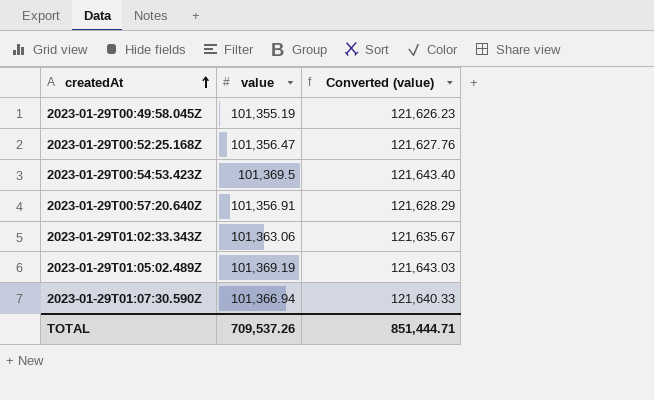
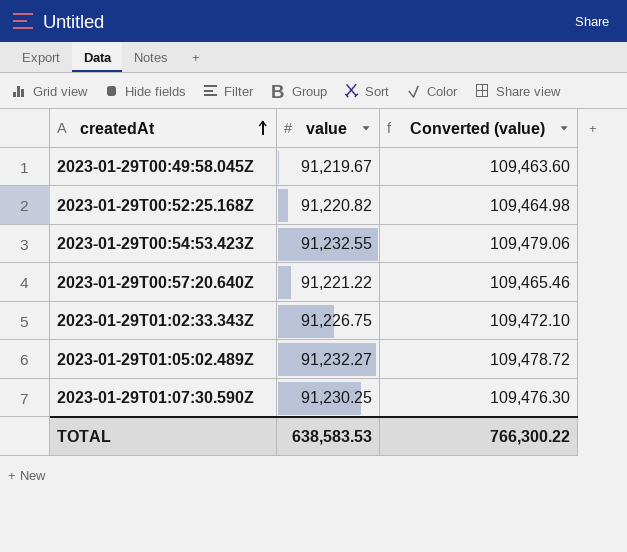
2023-01-29T00:49:58.045Z | value: 101,355.19 -> 91,219.67
2023-01-29T00:49:58.045Z | Converted (value): 121,626.23 -> 109,463.60
2023-01-29T00:52:25.168Z | value: 101,356.47 -> 91,220.82
2023-01-29T00:52:25.168Z | Converted (value): 121,627.76 -> 109,464.98
2023-01-29T00:54:53.423Z | value: 101,369.5 -> 91,232.55
2023-01-29T00:54:53.423Z | Converted (value): 121,643.40 -> 109,479.06
2023-01-29T00:57:20.640Z | value: 101,356.91 -> 91,221.22
2023-01-29T00:57:20.640Z | Converted (value): 121,628.29 -> 109,465.46
2023-01-29T01:02:33.343Z | value: 101,363.06 -> 91,226.75
2023-01-29T01:02:33.343Z | Converted (value): 121,635.67 -> 109,472.10
2023-01-29T01:05:02.489Z | value: 101,369.19 -> 91,232.27
2023-01-29T01:05:02.489Z | Converted (value): 121,643.03 -> 109,478.72
2023-01-29T01:07:30.590Z | value: 101,366.94 -> 91,230.25
2023-01-29T01:07:30.590Z | Converted (value): 121,640.33 -> 109,476.30
TOTAL | value: 709,537.26 -> 638,583.53
TOTAL | Converted (value): 851,444.71 -> 766,300.22

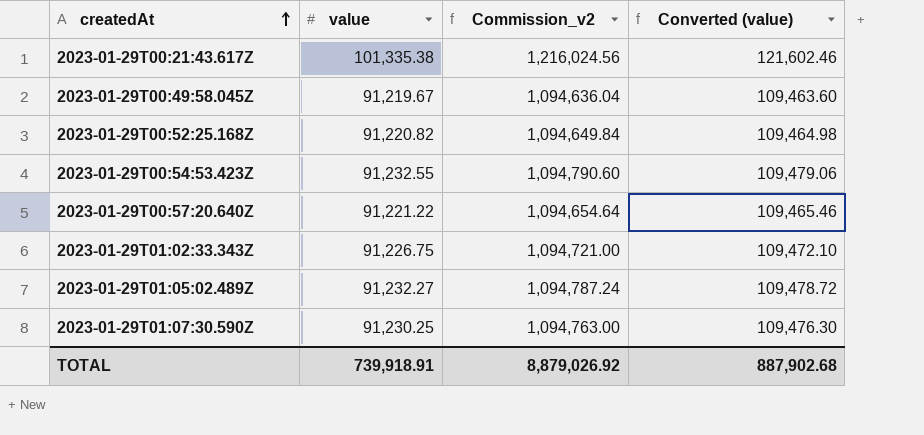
column Commission_v2 | formula: none -> [value] * 12
row 2023-01-29T00:21:43.617Z: none -> 101,335.38 | 1,216,024.56 | 121,602.46
TOTAL | value: 638,583.53 -> 739,918.91
TOTAL | Converted (value): 766,300.22 -> 887,902.68

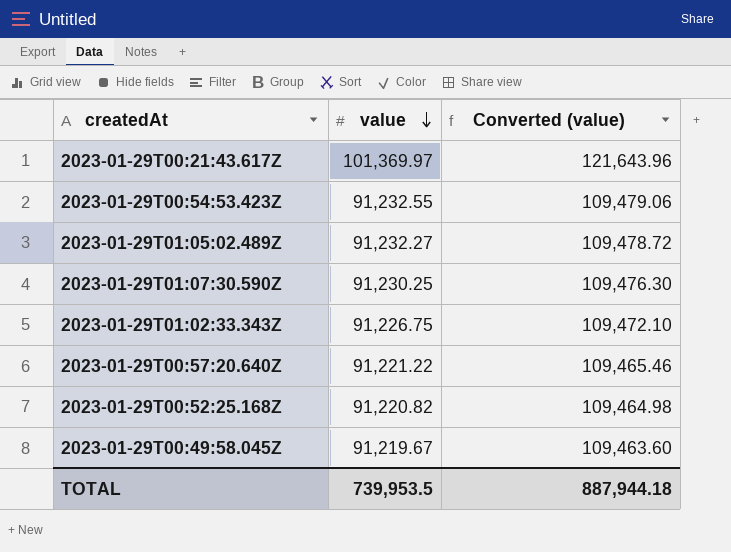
row order: createdAt ascending -> value descending
column Commission_v2 | formula: [value] * 12 -> none
2023-01-29T00:21:43.617Z | value: 101,335.38 -> 101,369.97
2023-01-29T00:21:43.617Z | Converted (value): 121,602.46 -> 121,643.96
TOTAL | value: 739,918.91 -> 739,953.5
TOTAL | Converted (value): 887,902.68 -> 887,944.18

